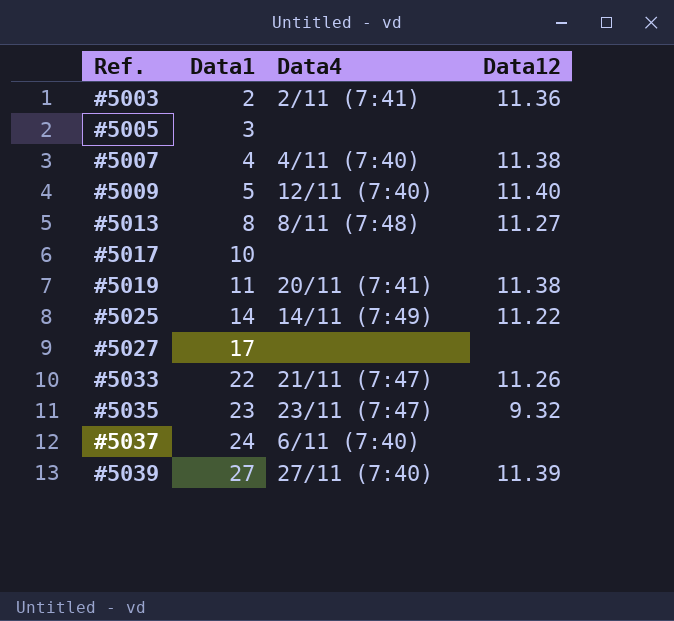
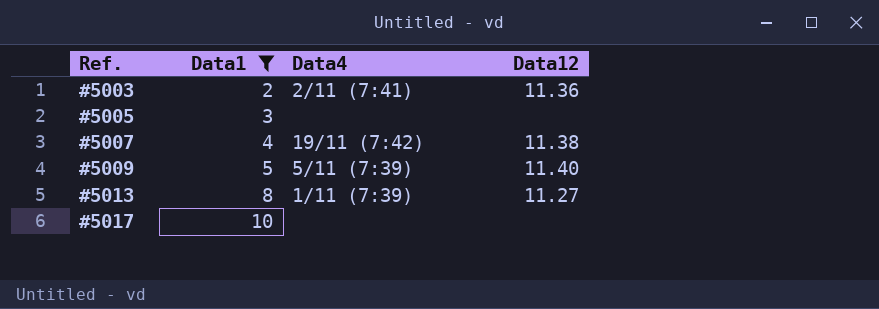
filter: none -> Data1 <= 10
#5007 | Data4: 4/11 (7:40) -> 19/11 (7:42)
#5009 | Data4: 12/11 (7:40) -> 5/11 (7:39)
#5013 | Data4: 8/11 (7:48) -> 1/11 (7:39)

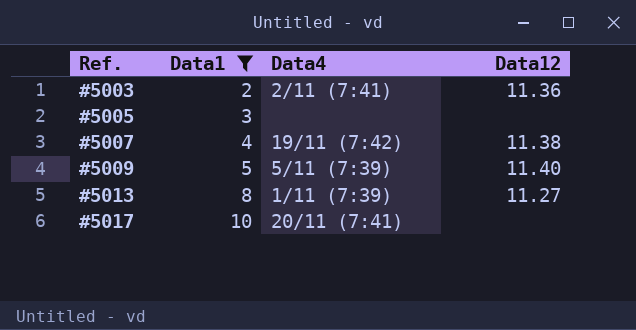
#5017 | Data4: none -> 20/11 (7:41)

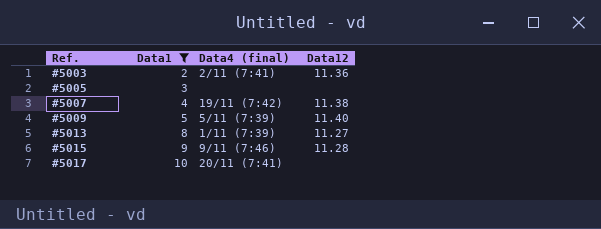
column name: Data4 -> Data4 (final)
row #5015: none -> 9 | 9/11 (7:46) | 11.28

